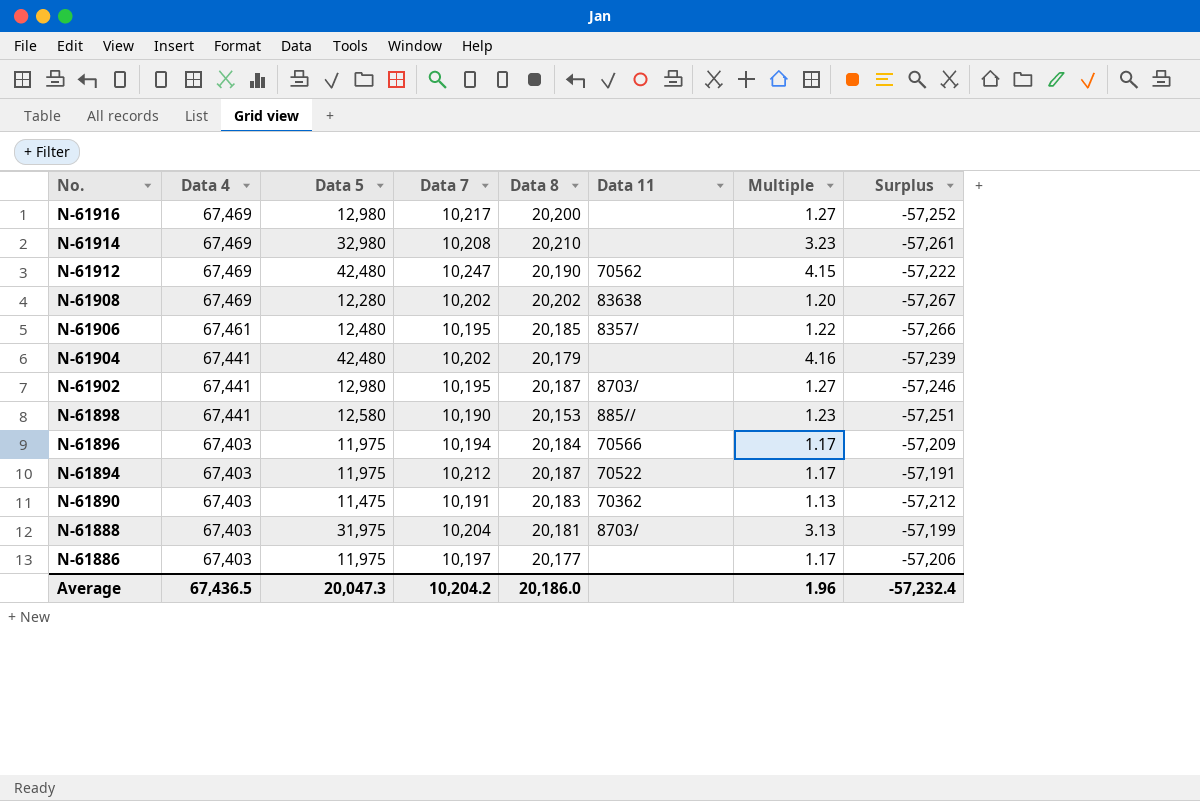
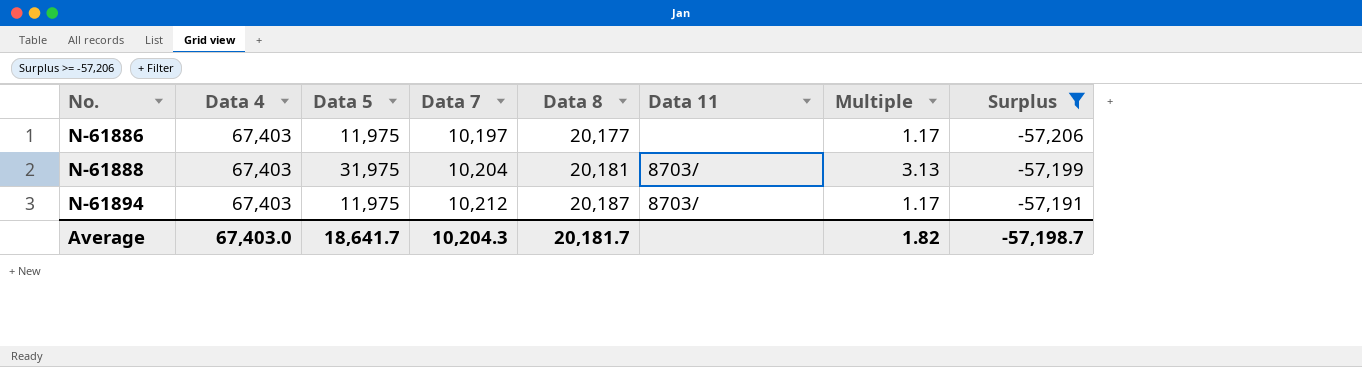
filter: none -> Surplus >= -57,206
row order: No. descending -> No. ascending
N-61894 | Data 11: 70522 -> 8703/
Average | Data 4: 67,436.5 -> 67,403.0
Average | Data 5: 20,047.3 -> 18,641.7
Average | Data 7: 10,204.2 -> 10,204.3
Average | Data 8: 20,186.0 -> 20,181.7
Average | Multiple: 1.96 -> 1.82
Average | Surplus: -57,232.4 -> -57,198.7

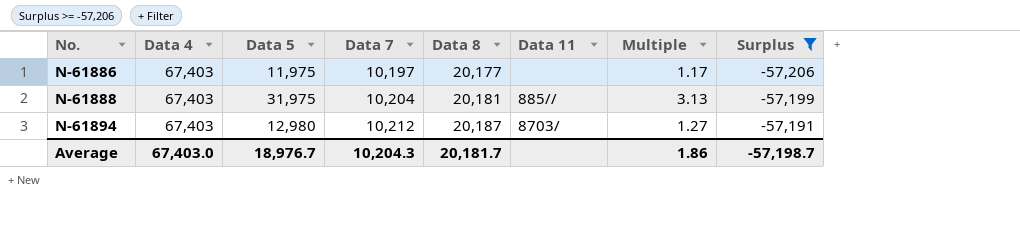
N-61888 | Data 11: 8703/ -> 885//
N-61894 | Data 5: 11,975 -> 12,980
N-61894 | Multiple: 1.17 -> 1.27
Average | Data 5: 18,641.7 -> 18,976.7
Average | Multiple: 1.82 -> 1.86

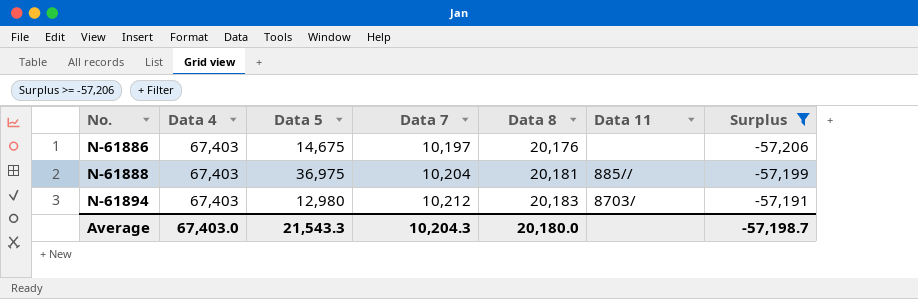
column Multiple | formula: [Data 5] / [Data 7] -> none
N-61886 | Data 5: 11,975 -> 14,675
N-61886 | Data 8: 20,177 -> 20,176
N-61888 | Data 5: 31,975 -> 36,975
N-61894 | Data 8: 20,187 -> 20,183
Average | Data 5: 18,976.7 -> 21,543.3
Average | Data 8: 20,181.7 -> 20,180.0

